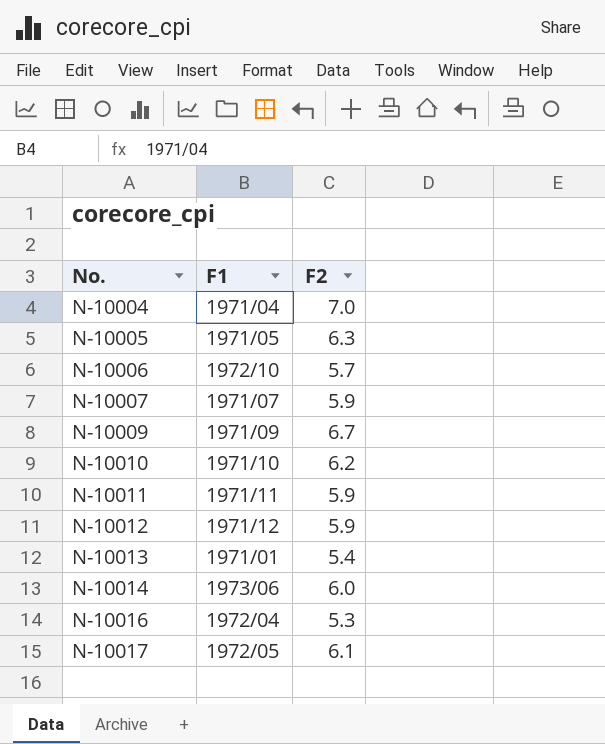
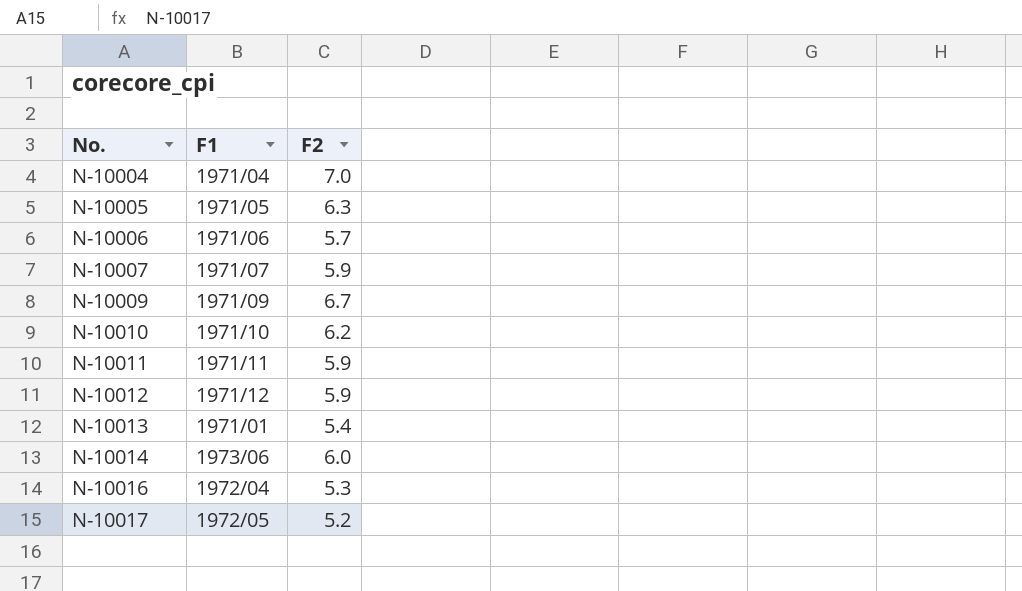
N-10006 | F1: 1972/10 -> 1971/06
N-10017 | F2: 6.1 -> 5.2

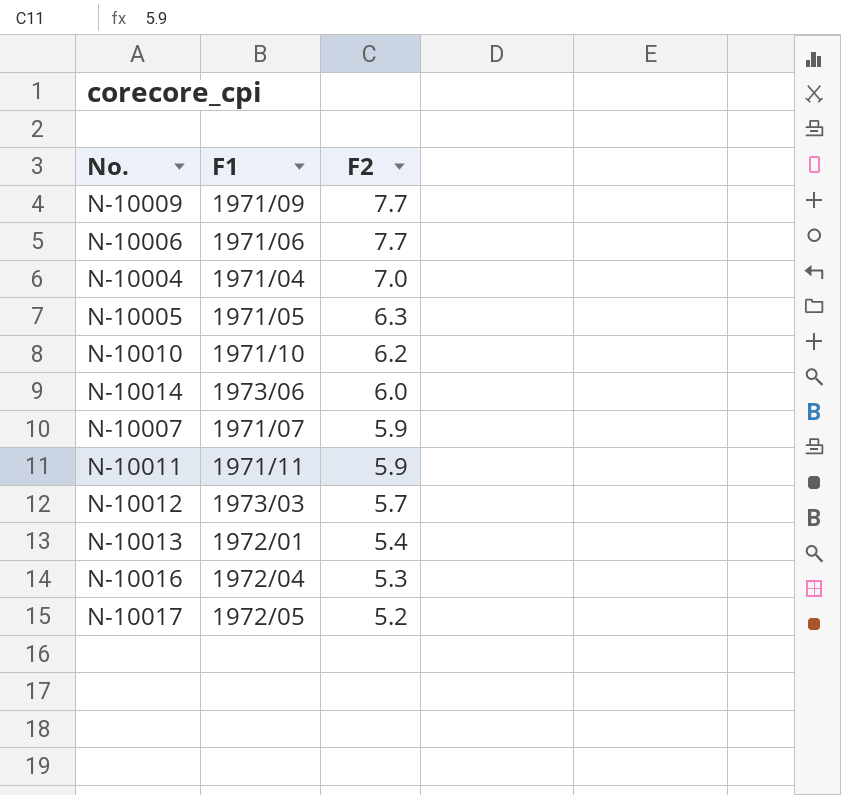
row order: No. ascending -> F2 descending
N-10009 | F2: 6.7 -> 7.7
N-10006 | F2: 5.7 -> 7.7
N-10012 | F1: 1971/12 -> 1973/03
N-10012 | F2: 5.9 -> 5.7
N-10013 | F1: 1971/01 -> 1972/01

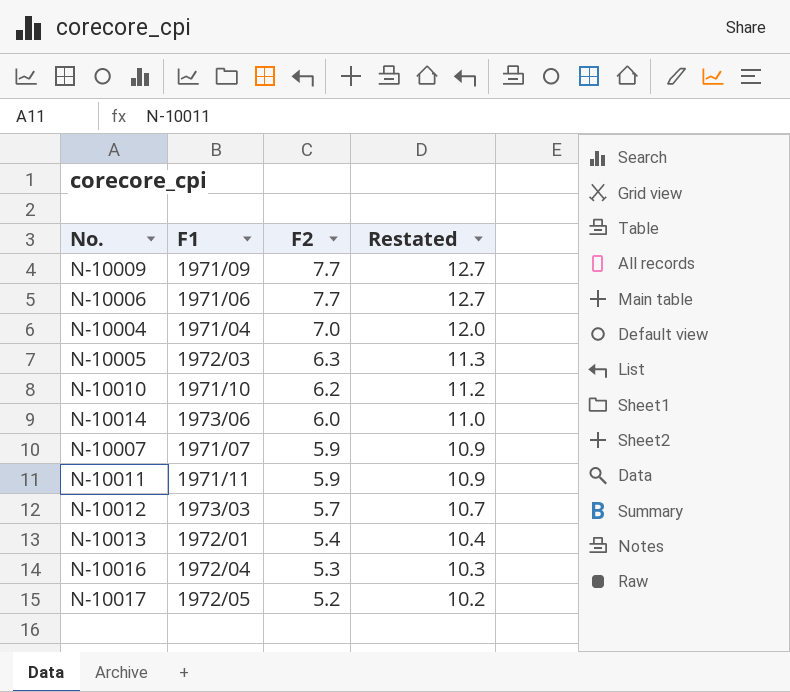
column Restated | formula: none -> [F2] + 5
N-10005 | F1: 1971/05 -> 1972/03

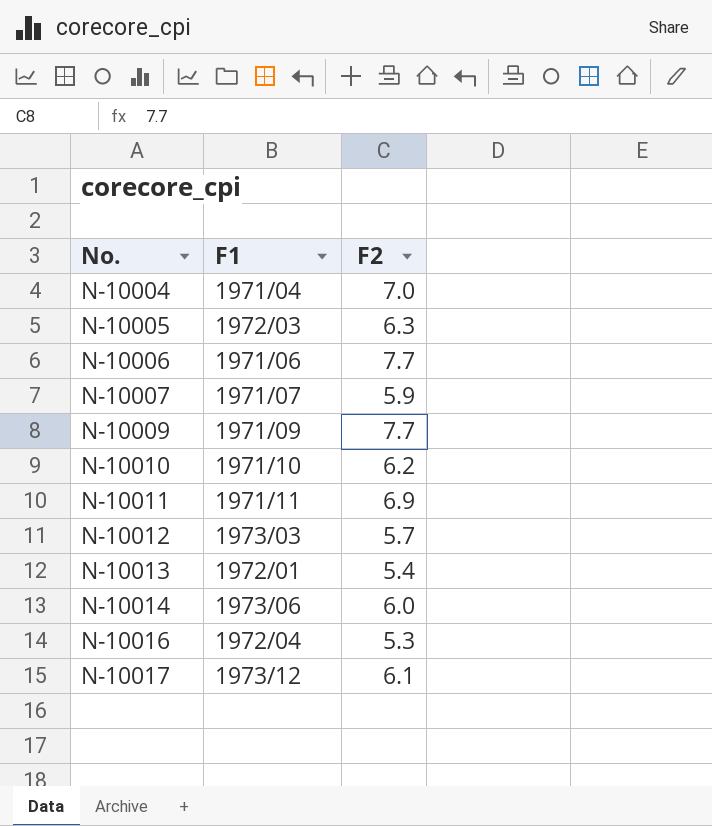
row order: F2 descending -> No. ascending
column Restated | formula: [F2] + 5 -> none
N-10011 | F2: 5.9 -> 6.9
N-10017 | F1: 1972/05 -> 1973/12
N-10017 | F2: 5.2 -> 6.1

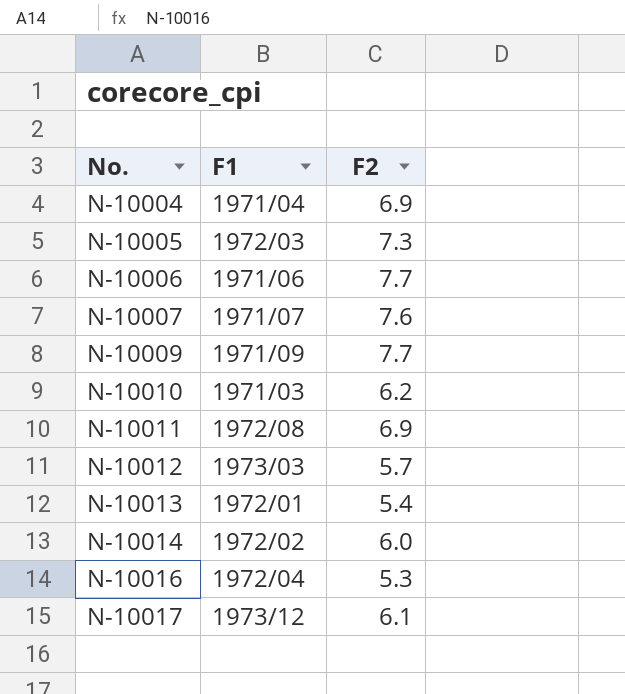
N-10004 | F2: 7.0 -> 6.9
N-10005 | F2: 6.3 -> 7.3
N-10007 | F2: 5.9 -> 7.6
N-10010 | F1: 1971/10 -> 1971/03
N-10011 | F1: 1971/11 -> 1972/08
N-10014 | F1: 1973/06 -> 1972/02

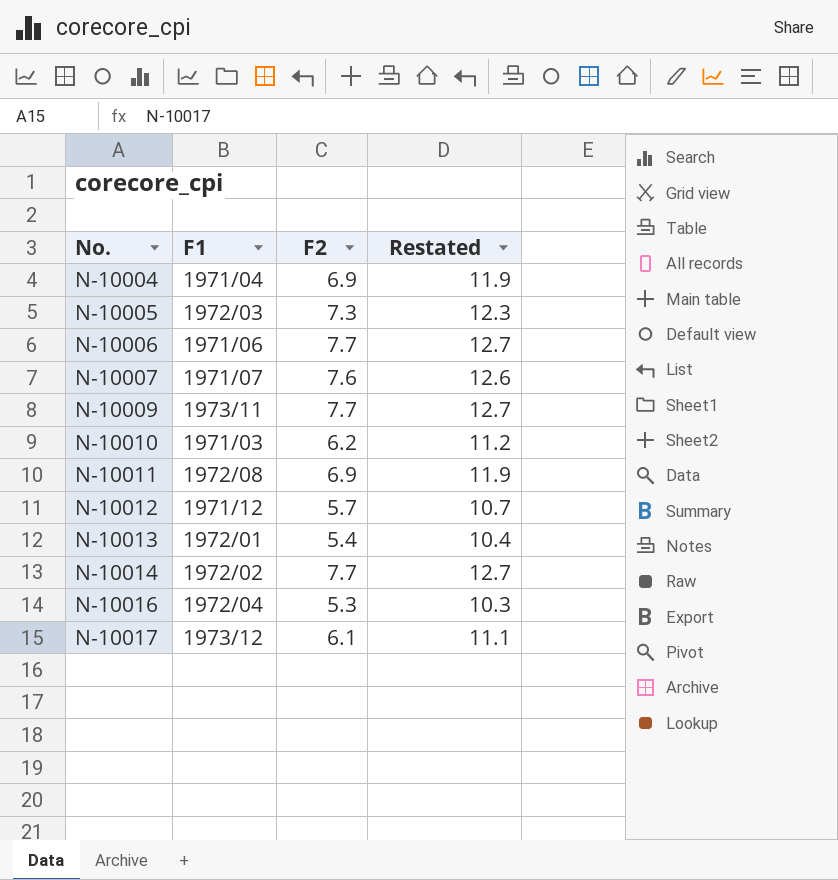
column Restated | formula: none -> [F2] + 5
N-10009 | F1: 1971/09 -> 1973/11
N-10012 | F1: 1973/03 -> 1971/12
N-10014 | F2: 6.0 -> 7.7

